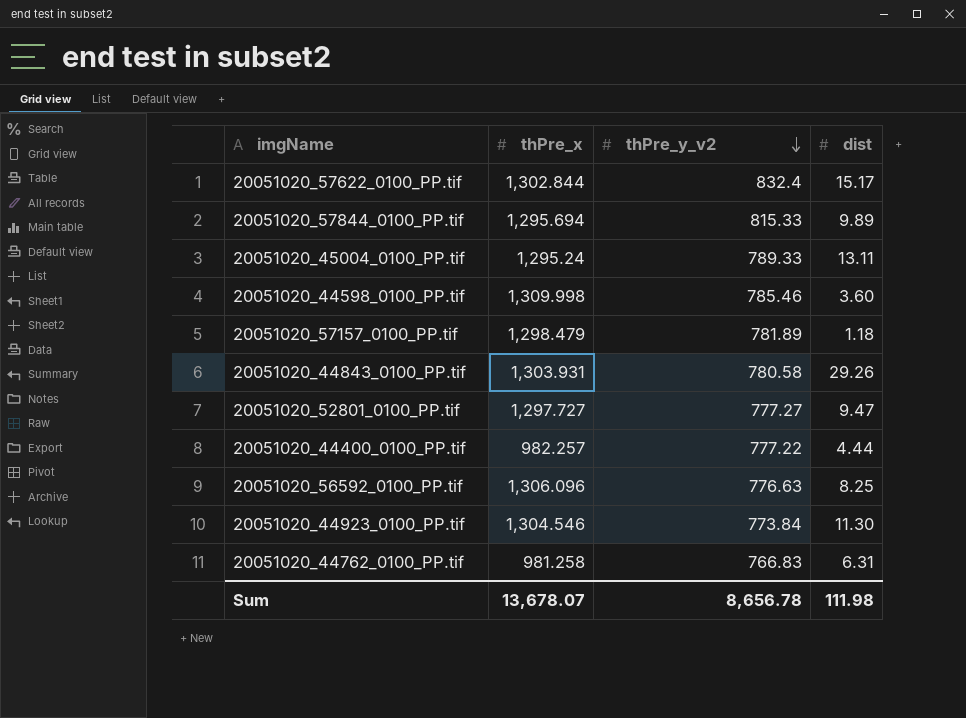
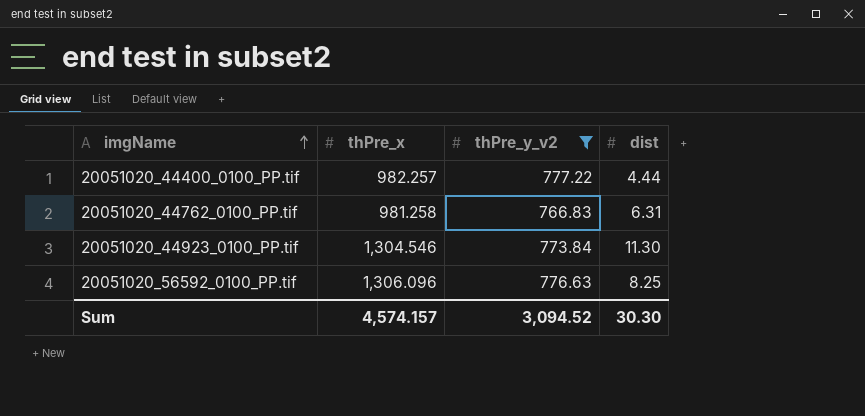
filter: none -> thPre_y_v2 <= 777.22
row order: thPre_y_v2 descending -> imgName ascending
Sum | thPre_x: 13,678.07 -> 4,574.157
Sum | thPre_y_v2: 8,656.78 -> 3,094.52
Sum | dist: 111.98 -> 30.30

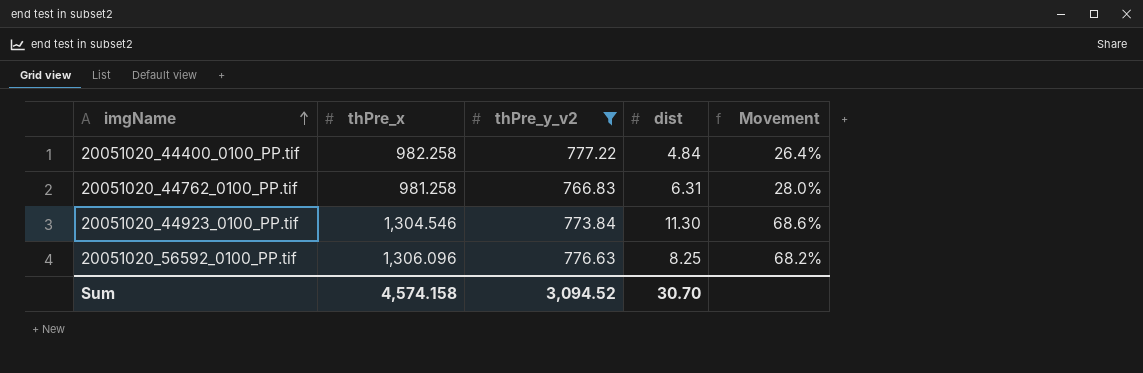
column Movement | formula: none -> ([thPre_x] - [thPre_y_v2]) / [thPre_y_v2]
20051020_44400_0100_PP.tif | thPre_x: 982.257 -> 982.258
20051020_44400_0100_PP.tif | dist: 4.44 -> 4.84
Sum | thPre_x: 4,574.157 -> 4,574.158
Sum | dist: 30.30 -> 30.70

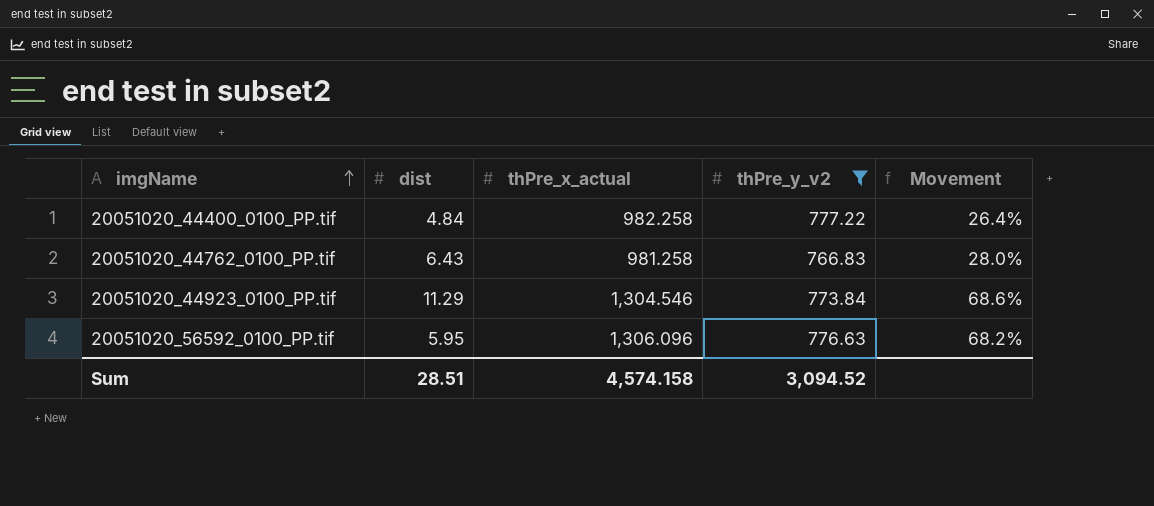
column dist | position: 4 -> 2
column name: thPre_x -> thPre_x_actual
20051020_44762_0100_PP.tif | dist: 6.31 -> 6.43
20051020_44923_0100_PP.tif | dist: 11.30 -> 11.29
20051020_56592_0100_PP.tif | dist: 8.25 -> 5.95
Sum | dist: 30.70 -> 28.51

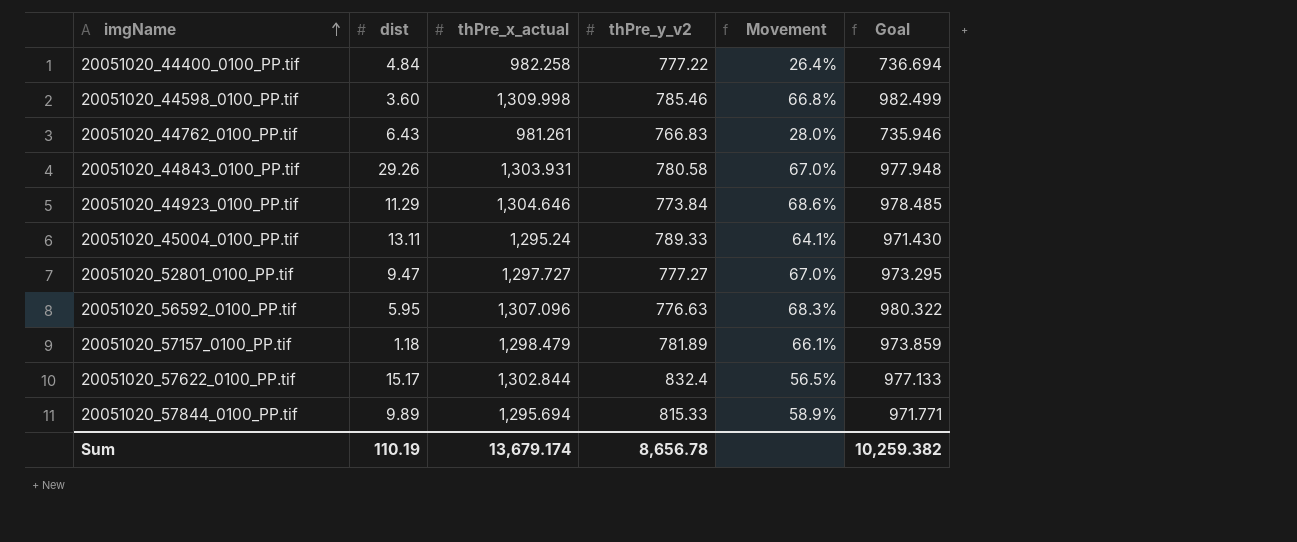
filter: thPre_y_v2 <= 777.22 -> none
column Goal | formula: none -> [thPre_x_actual] * 0.75
20051020_44762_0100_PP.tif | thPre_x_actual: 981.258 -> 981.261
20051020_44923_0100_PP.tif | thPre_x_actual: 1,304.546 -> 1,304.646
20051020_56592_0100_PP.tif | thPre_x_actual: 1,306.096 -> 1,307.096
20051020_56592_0100_PP.tif | Movement: 68.2% -> 68.3%
Sum | dist: 28.51 -> 110.19
Sum | thPre_x_actual: 4,574.158 -> 13,679.174
Sum | thPre_y_v2: 3,094.52 -> 8,656.78

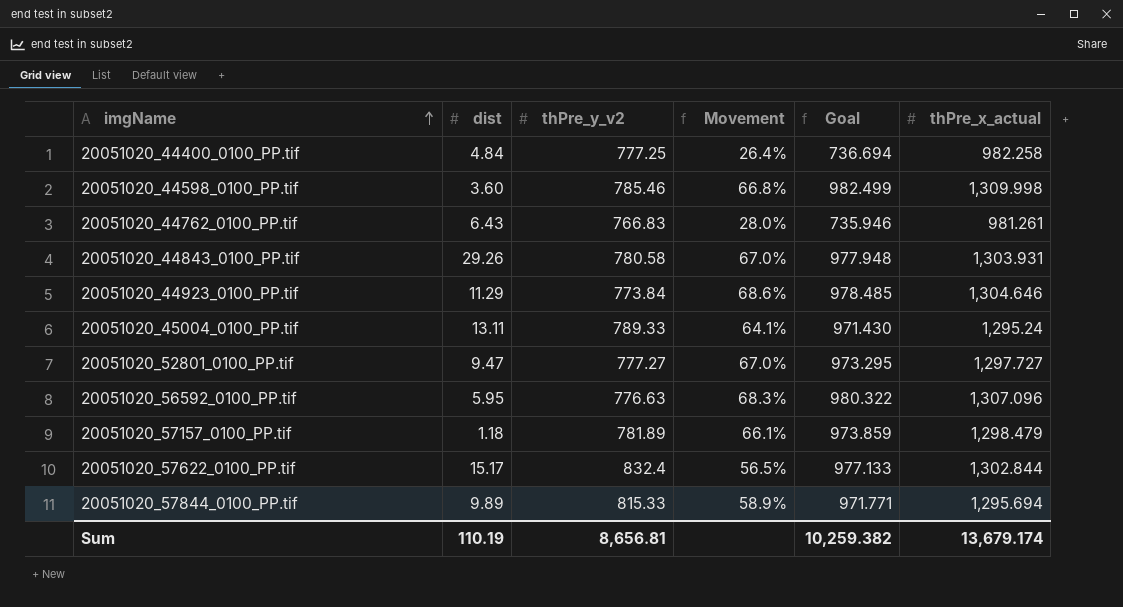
column thPre_x_actual | position: 3 -> 6
20051020_44400_0100_PP.tif | thPre_y_v2: 777.22 -> 777.25
Sum | thPre_y_v2: 8,656.78 -> 8,656.81

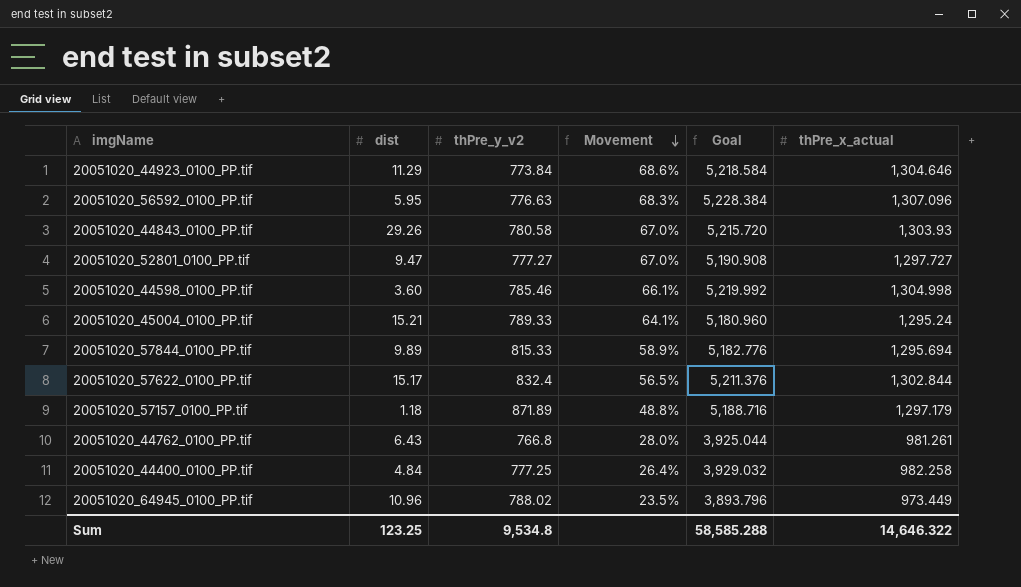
row order: imgName ascending -> Movement descending
column Goal | formula: [thPre_x_actual] * 0.75 -> [thPre_x_actual] * 4
20051020_44843_0100_PP.tif | thPre_x_actual: 1,303.931 -> 1,303.93
20051020_44598_0100_PP.tif | Movement: 66.8% -> 66.1%
20051020_44598_0100_PP.tif | thPre_x_actual: 1,309.998 -> 1,304.998
20051020_45004_0100_PP.tif | dist: 13.11 -> 15.21
20051020_57157_0100_PP.tif | thPre_y_v2: 781.89 -> 871.89
20051020_57157_0100_PP.tif | Movement: 66.1% -> 48.8%
20051020_57157_0100_PP.tif | thPre_x_actual: 1,298.479 -> 1,297.179
20051020_44762_0100_PP.tif | thPre_y_v2: 766.83 -> 766.8
row 20051020_64945_0100_PP.tif: none -> 10.96 | 788.02 | 23.5% | 3,893.796 | 973.449
Sum | dist: 110.19 -> 123.25
Sum | thPre_y_v2: 8,656.81 -> 9,534.8
Sum | Goal: 10,259.382 -> 58,585.288
Sum | thPre_x_actual: 13,679.174 -> 14,646.322

